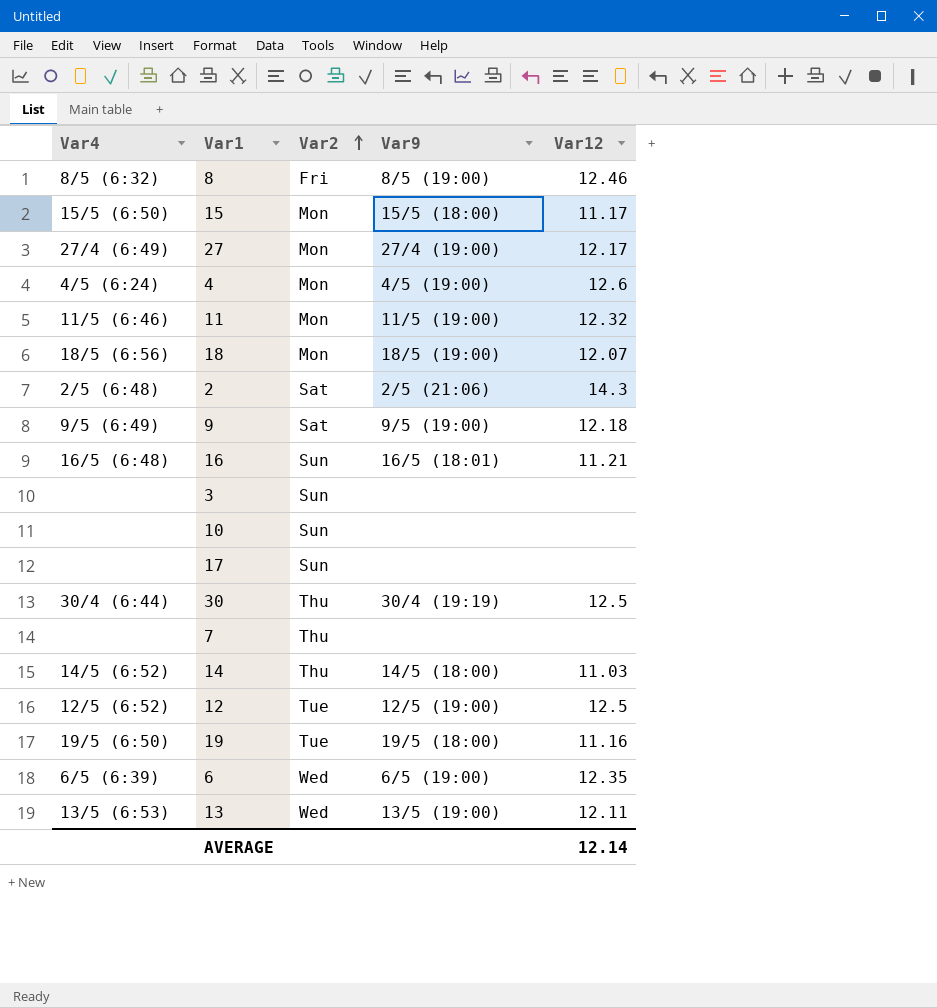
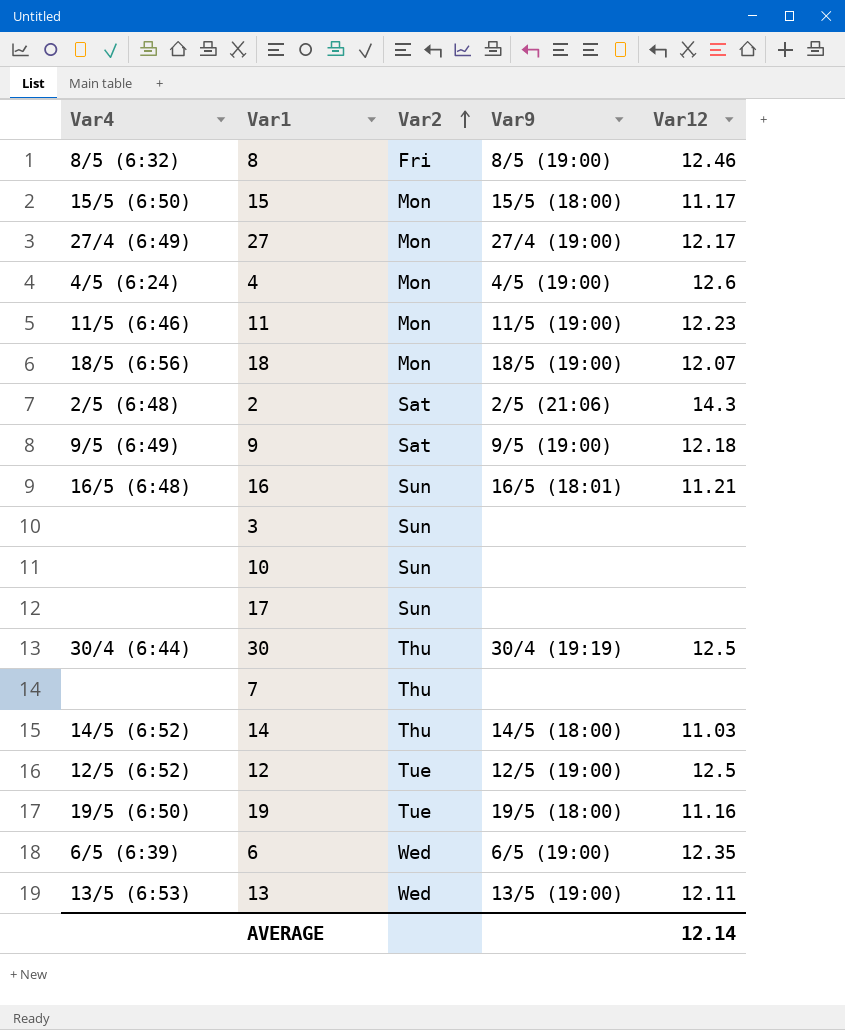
11 | Var12: 12.32 -> 12.23

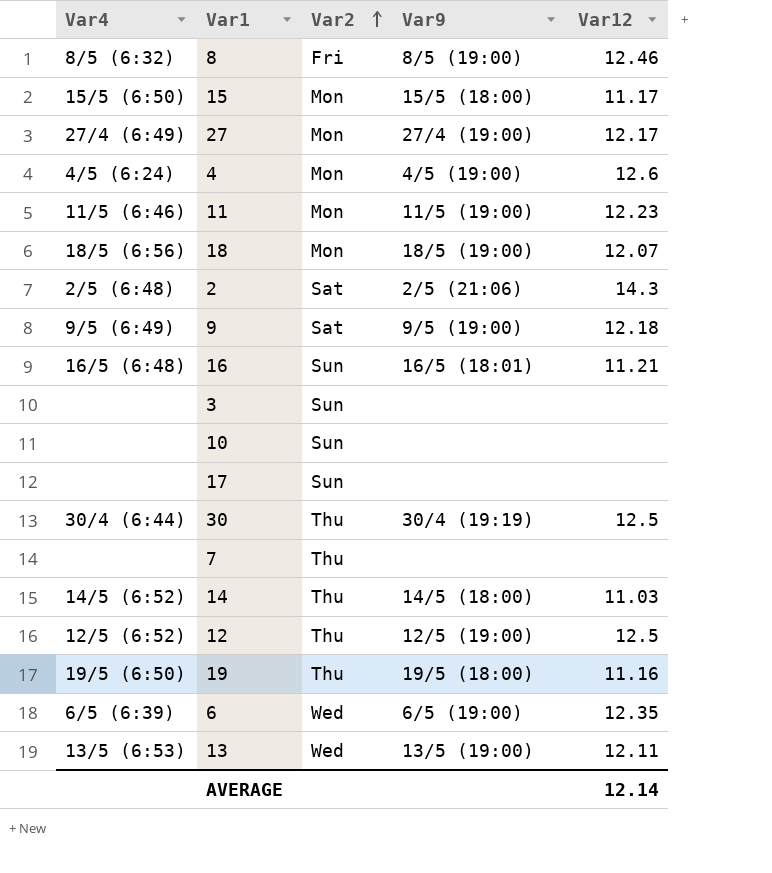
12 | Var2: Tue -> Thu
19 | Var2: Tue -> Thu

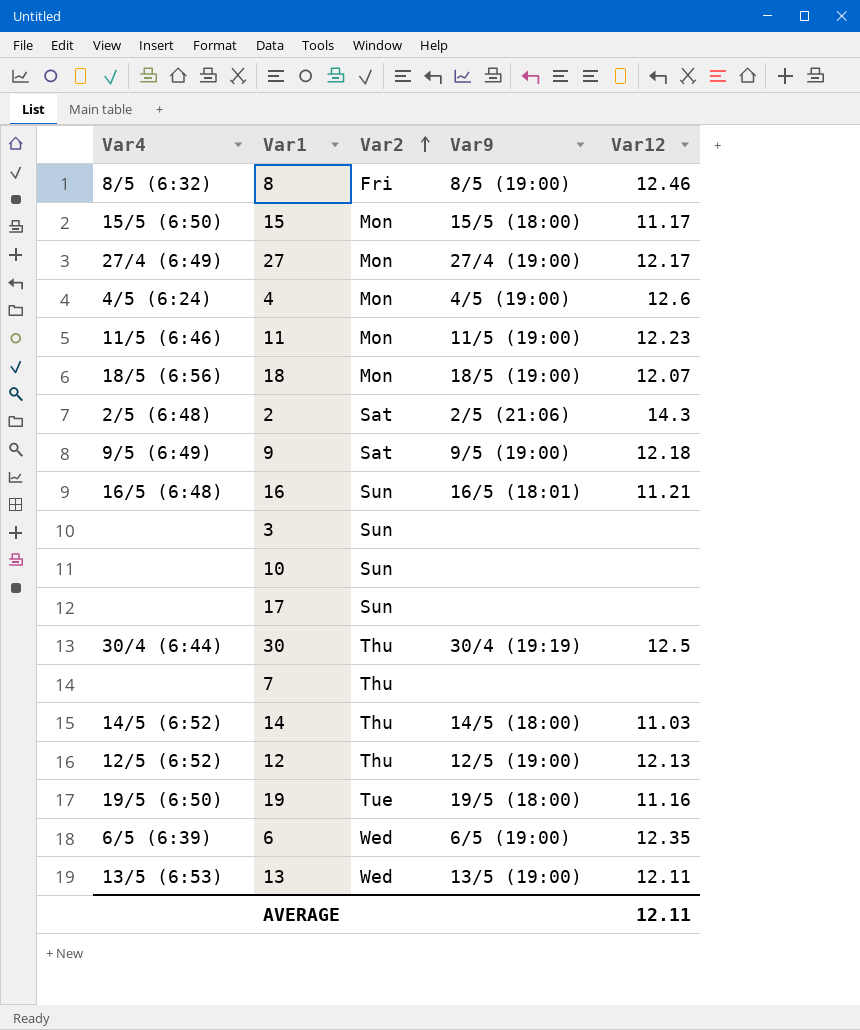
12 | Var12: 12.5 -> 12.13
19 | Var2: Thu -> Tue
AVERAGE | Var12: 12.14 -> 12.11

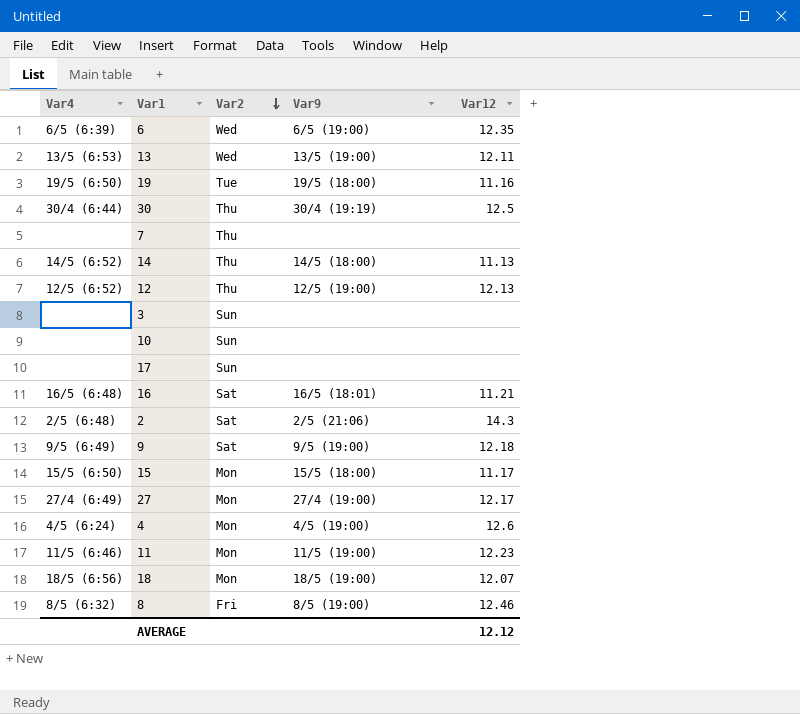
row order: Var2 ascending -> Var2 descending
14 | Var12: 11.03 -> 11.13
16 | Var2: Sun -> Sat
AVERAGE | Var12: 12.11 -> 12.12

